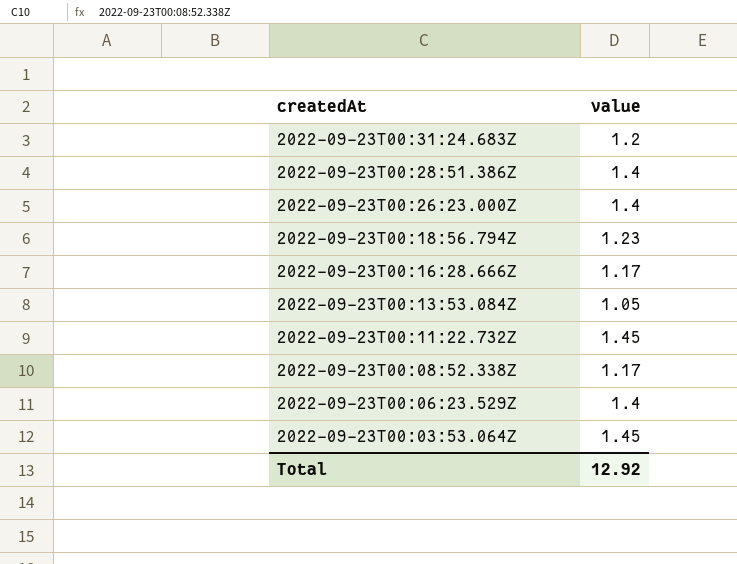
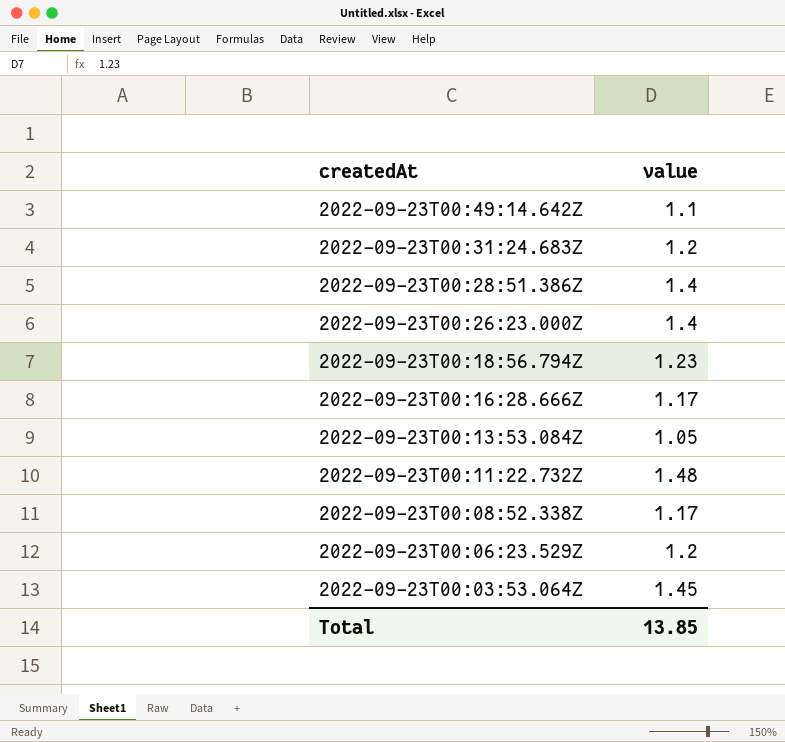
row 2022-09-23T00:49:14.642Z: none -> 1.1
2022-09-23T00:11:22.732Z | value: 1.45 -> 1.48
2022-09-23T00:06:23.529Z | value: 1.4 -> 1.2
Total | value: 12.92 -> 13.85

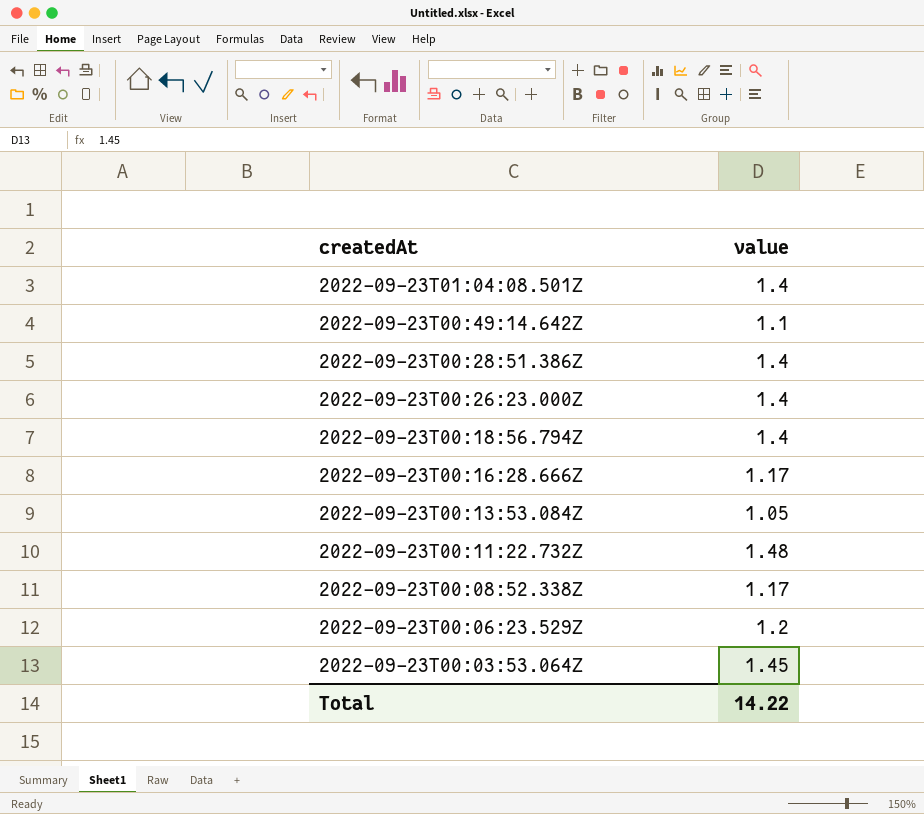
row 2022-09-23T00:31:24.683Z: 1.2 -> none
row 2022-09-23T01:04:08.501Z: none -> 1.4
2022-09-23T00:18:56.794Z | value: 1.23 -> 1.4
Total | value: 13.85 -> 14.22

